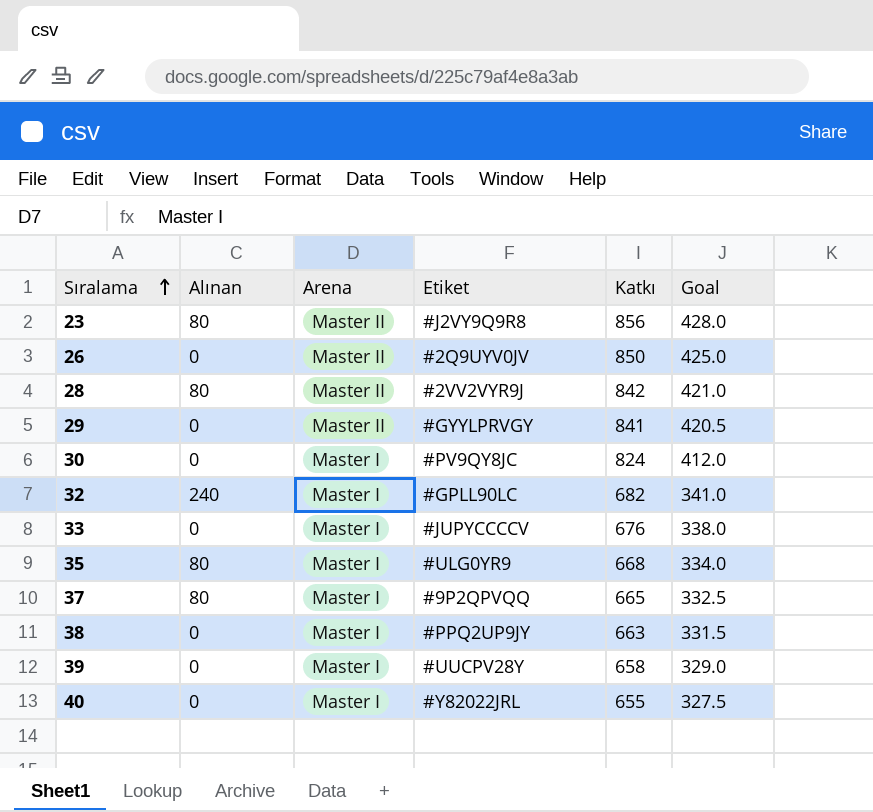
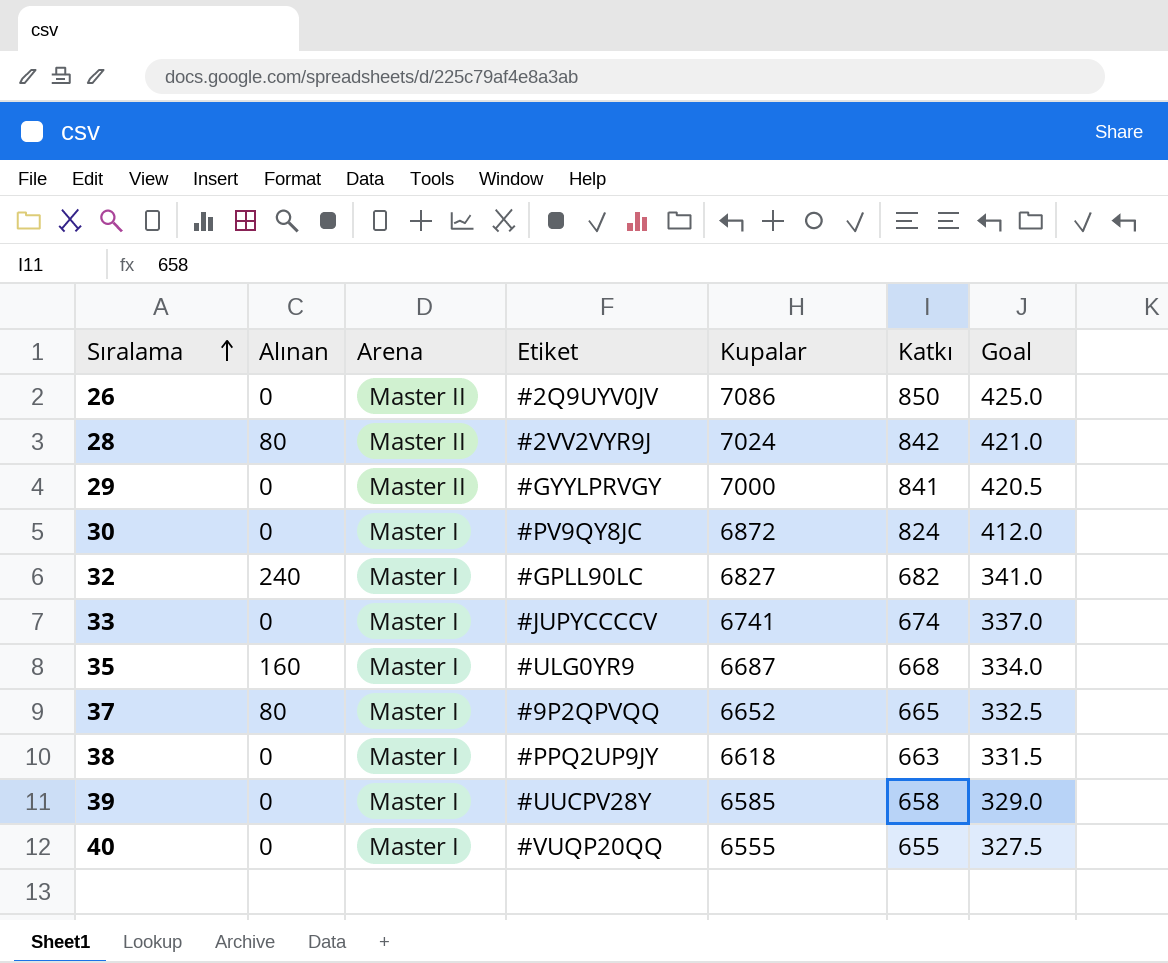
column Kupalar | position: none -> 5
row 23: 80 | Master II | #J2VY9Q9R8 | 856 | 428.0 -> none
33 | Katkı: 676 -> 674
33 | Goal: 338.0 -> 337.0
35 | Alınan: 80 -> 160
40 | Etiket: #Y82022JRL -> #VUQP20QQ

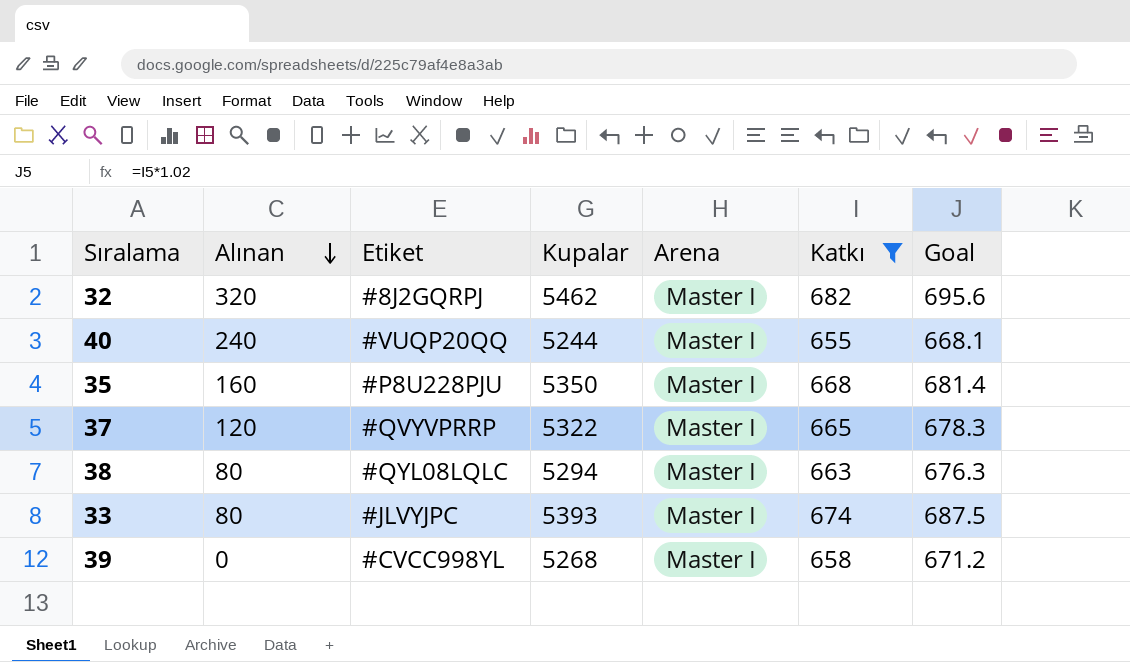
filter: none -> Katkı <= 682
row order: Sıralama ascending -> Alınan descending
column Arena | position: 3 -> 5
column Goal | formula: [Katkı] * 0.5 -> [Katkı] * 1.02
32 | Alınan: 240 -> 320
32 | Etiket: #GPLL90LC -> #8J2GQRPJ
32 | Kupalar: 6827 -> 5462
40 | Alınan: 0 -> 240
40 | Kupalar: 6555 -> 5244
35 | Etiket: #ULG0YR9 -> #P8U228PJU
35 | Kupalar: 6687 -> 5350
37 | Alınan: 80 -> 120
37 | Etiket: #9P2QPVQQ -> #QVYVPRRP
37 | Kupalar: 6652 -> 5322
38 | Alınan: 0 -> 80
38 | Etiket: #PPQ2UP9JY -> #QYL08LQLC
38 | Kupalar: 6618 -> 5294
33 | Alınan: 0 -> 80
33 | Etiket: #JUPYCCCCV -> #JLVYJPC
33 | Kupalar: 6741 -> 5393
39 | Etiket: #UUCPV28Y -> #CVCC998YL
39 | Kupalar: 6585 -> 5268

